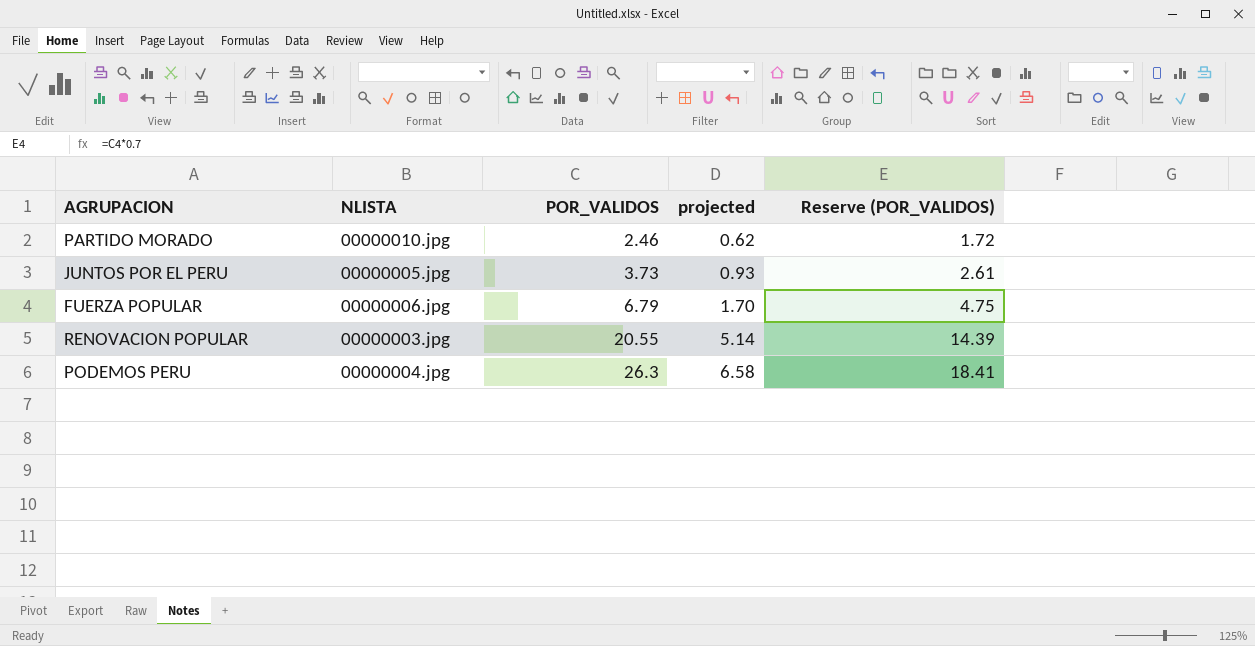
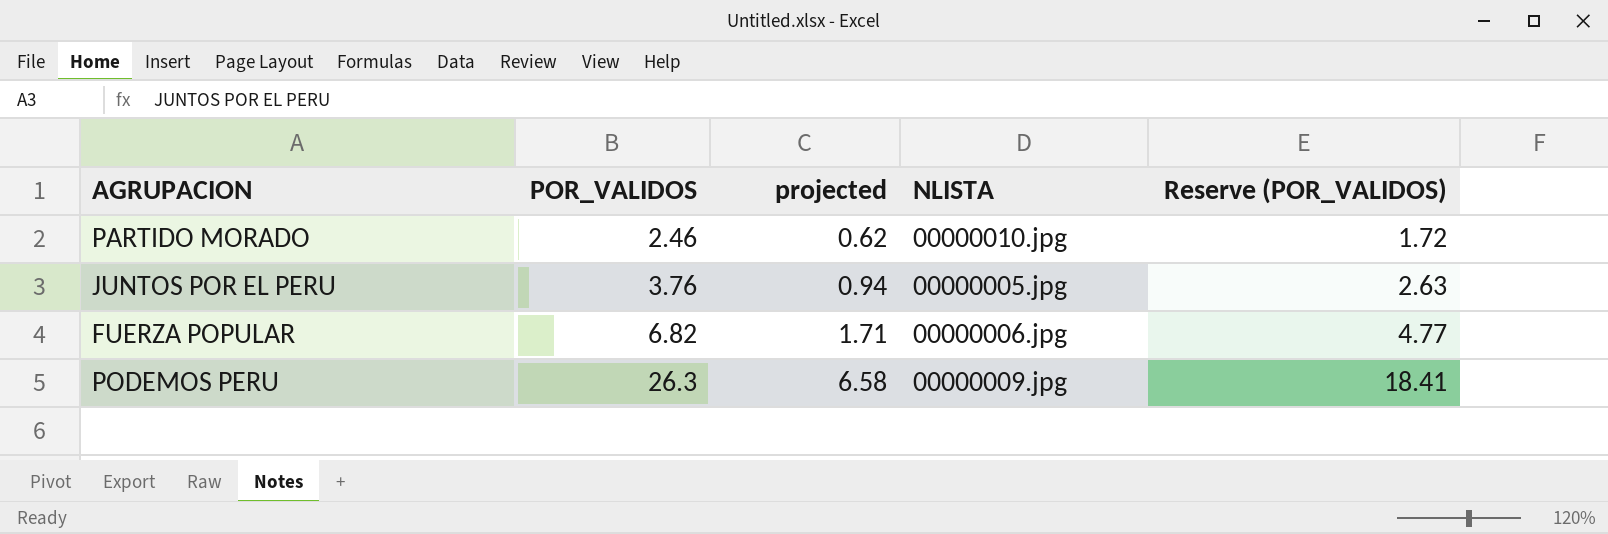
column NLISTA | position: 2 -> 4
row RENOVACION POPULAR: 00000003.jpg | 20.55 | 5.14 | 14.39 -> none
JUNTOS POR EL PERU | POR_VALIDOS: 3.73 -> 3.76
JUNTOS POR EL PERU | projected: 0.93 -> 0.94
JUNTOS POR EL PERU | Reserve (POR_VALIDOS): 2.61 -> 2.63
FUERZA POPULAR | POR_VALIDOS: 6.79 -> 6.82
FUERZA POPULAR | projected: 1.70 -> 1.71
FUERZA POPULAR | Reserve (POR_VALIDOS): 4.75 -> 4.77
PODEMOS PERU | NLISTA: 00000004.jpg -> 00000009.jpg

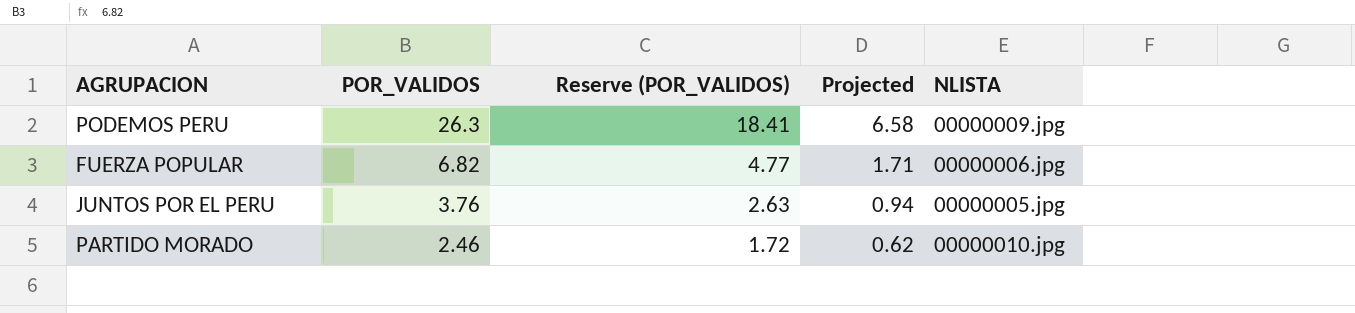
row order: POR_VALIDOS ascending -> POR_VALIDOS descending
column Reserve (POR_VALIDOS) | position: 5 -> 3
column name: projected -> Projected

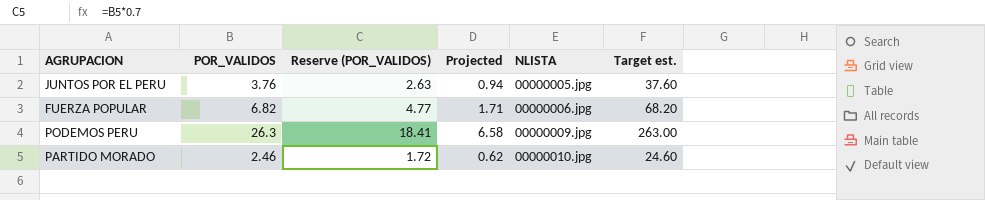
row order: POR_VALIDOS descending -> NLISTA ascending
column Target est. | formula: none -> [POR_VALIDOS] * 10

